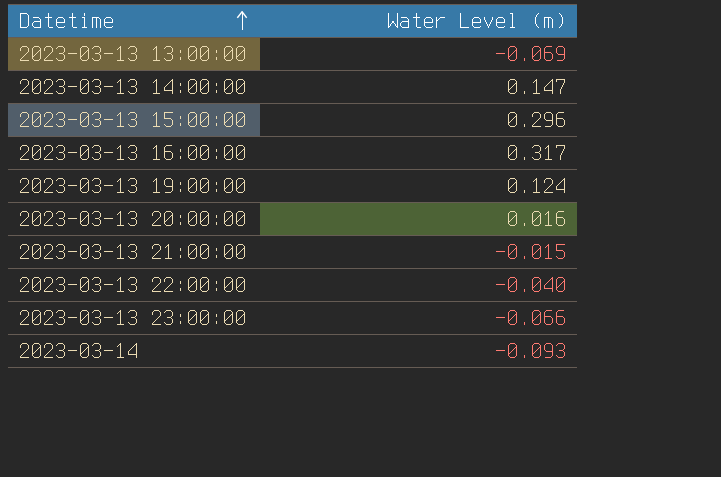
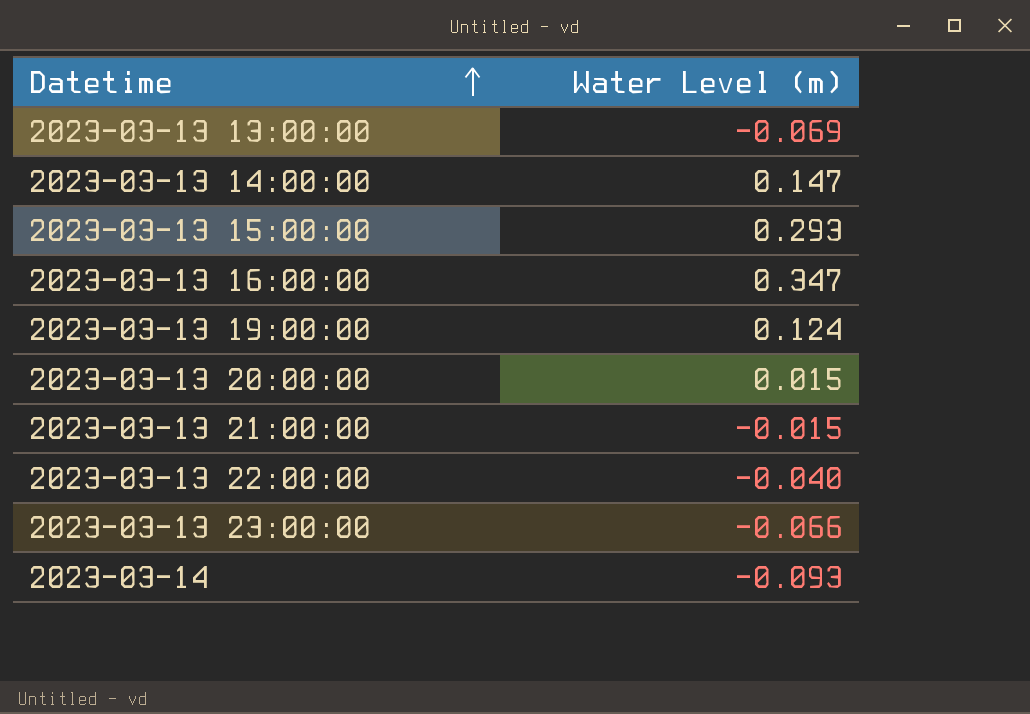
2023-03-13 15:00:00 | Water Level (m): 0.296 -> 0.293
2023-03-13 16:00:00 | Water Level (m): 0.317 -> 0.347
2023-03-13 20:00:00 | Water Level (m): 0.016 -> 0.015

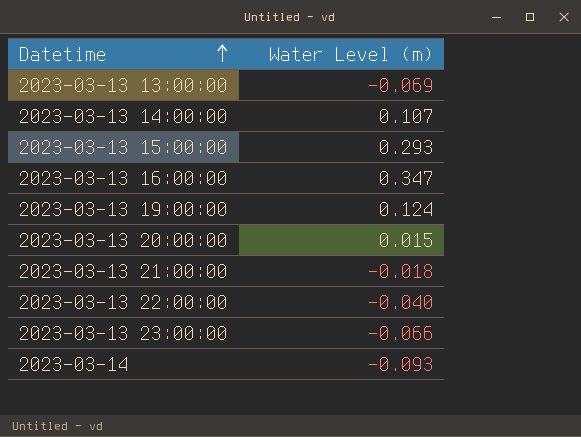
2023-03-13 14:00:00 | Water Level (m): 0.147 -> 0.107
2023-03-13 21:00:00 | Water Level (m): -0.015 -> -0.018

